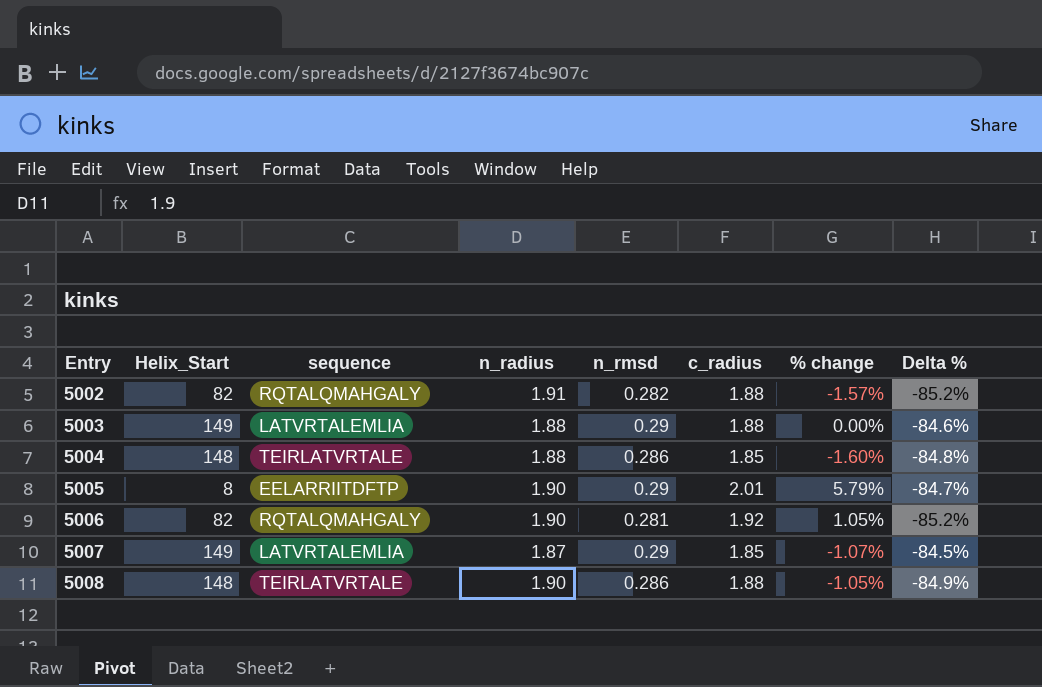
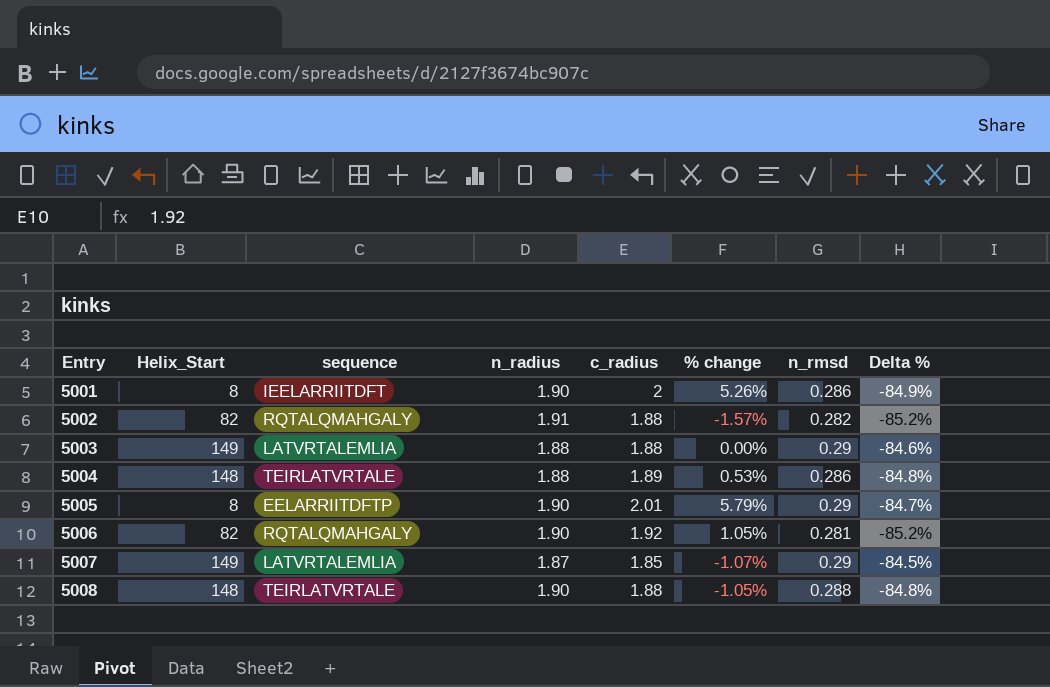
column n_rmsd | position: 5 -> 7
row 5001: none -> 8 | IEELARRIITDFT | 1.90 | 2 | 5.26% | 0.286 | -84.9%
5004 | c_radius: 1.85 -> 1.89
5004 | % change: -1.60% -> 0.53%
5008 | n_rmsd: 0.286 -> 0.288
5008 | Delta %: -84.9% -> -84.8%

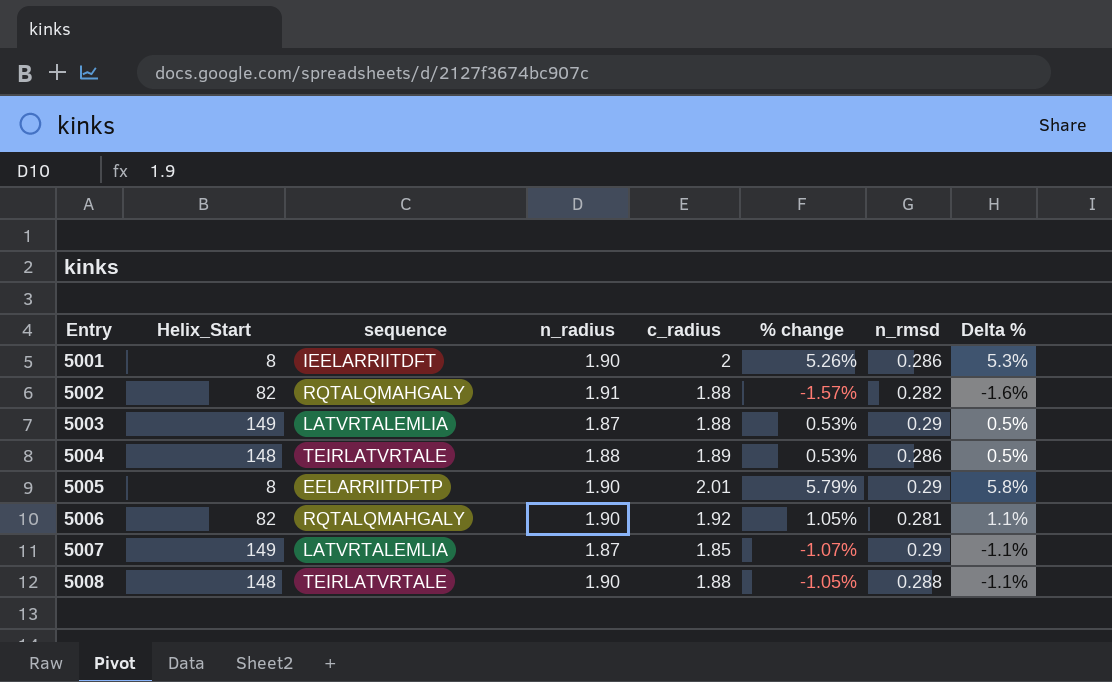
column Delta % | formula: ([n_rmsd] - [n_radius]) / [n_radius] -> ([c_radius] - [n_radius]) / [n_radius]
5003 | n_radius: 1.88 -> 1.87
5003 | % change: 0.00% -> 0.53%

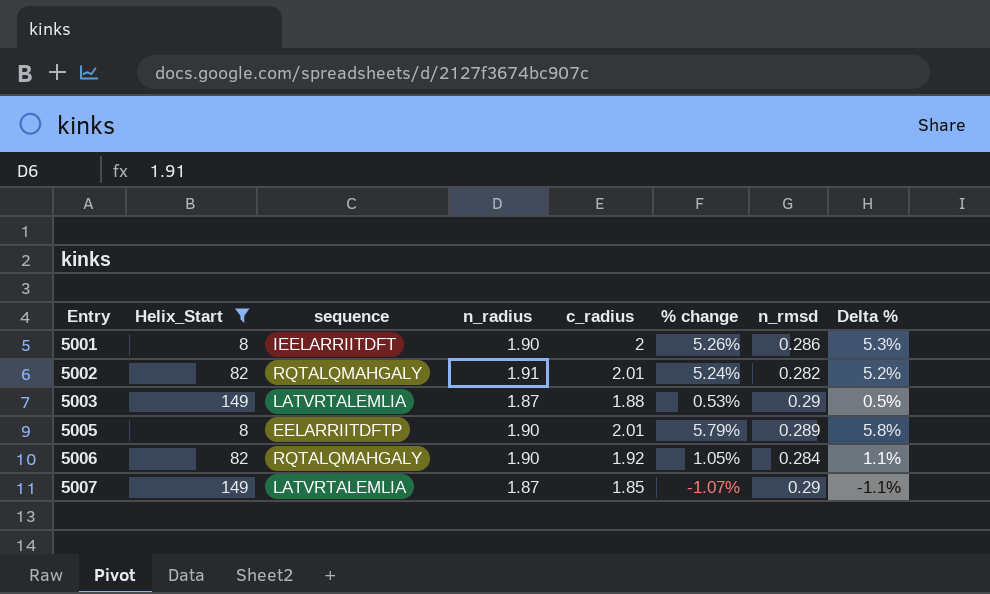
filter: none -> Helix_Start != 148
5002 | c_radius: 1.88 -> 2.01
5002 | % change: -1.57% -> 5.24%
5002 | Delta %: -1.6% -> 5.2%
5005 | n_rmsd: 0.29 -> 0.289
5006 | n_rmsd: 0.281 -> 0.284

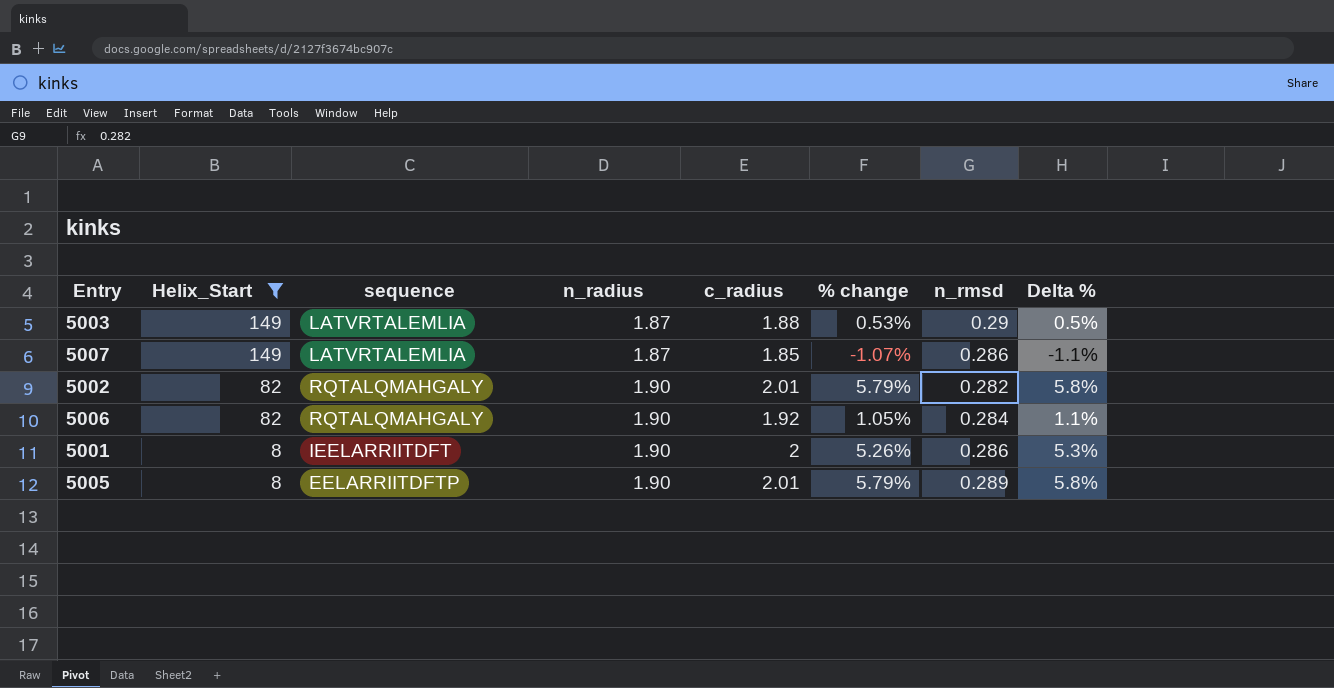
row order: Entry ascending -> Helix_Start descending
5007 | n_rmsd: 0.29 -> 0.286
5002 | n_radius: 1.91 -> 1.90
5002 | % change: 5.24% -> 5.79%
5002 | Delta %: 5.2% -> 5.8%

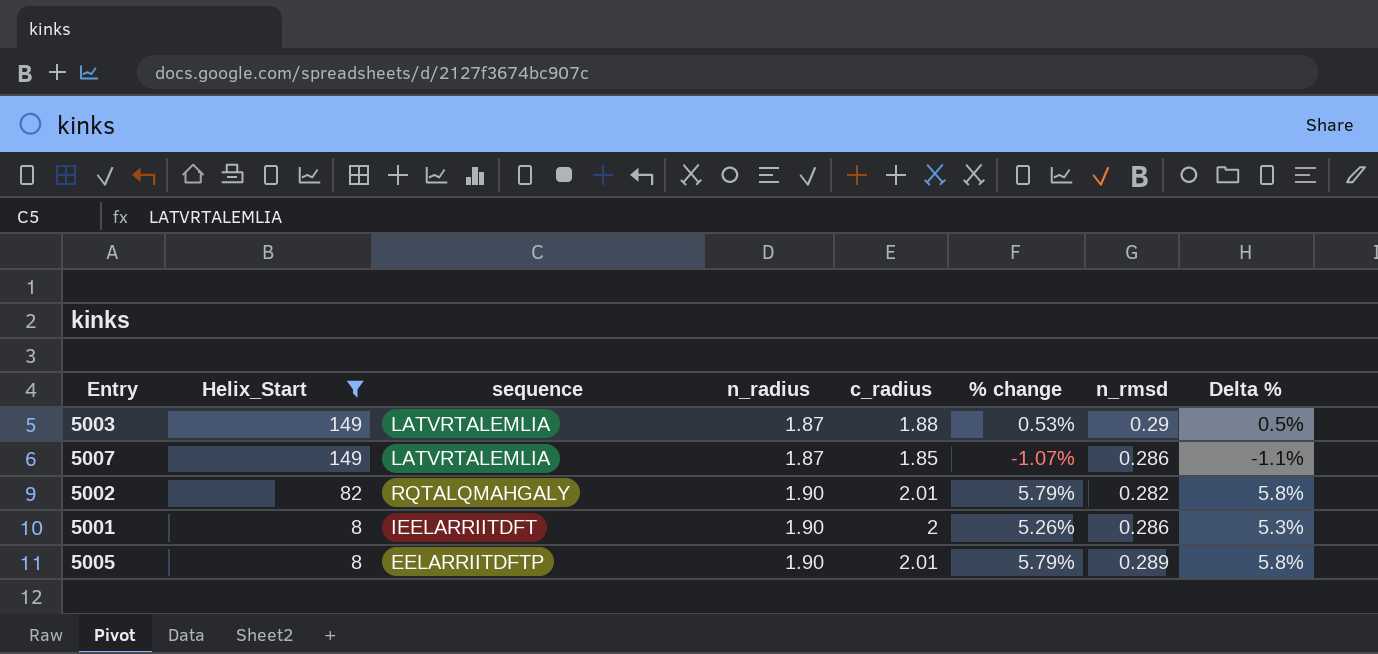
row 5006: 82 | RQTALQMAHGALY | 1.90 | 1.92 | 1.05% | 0.284 | 1.1% -> none

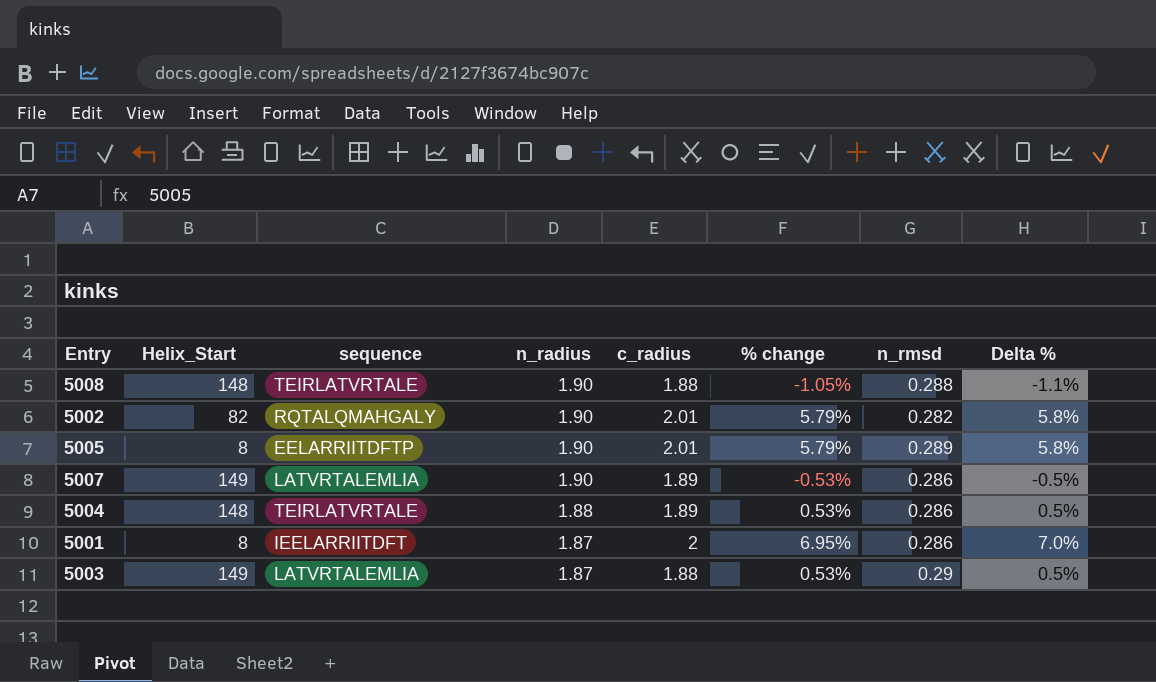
filter: Helix_Start != 148 -> none
row order: Helix_Start descending -> n_radius descending
5007 | n_radius: 1.87 -> 1.90
5007 | c_radius: 1.85 -> 1.89
5007 | % change: -1.07% -> -0.53%
5007 | Delta %: -1.1% -> -0.5%
5001 | n_radius: 1.90 -> 1.87
5001 | % change: 5.26% -> 6.95%
5001 | Delta %: 5.3% -> 7.0%

